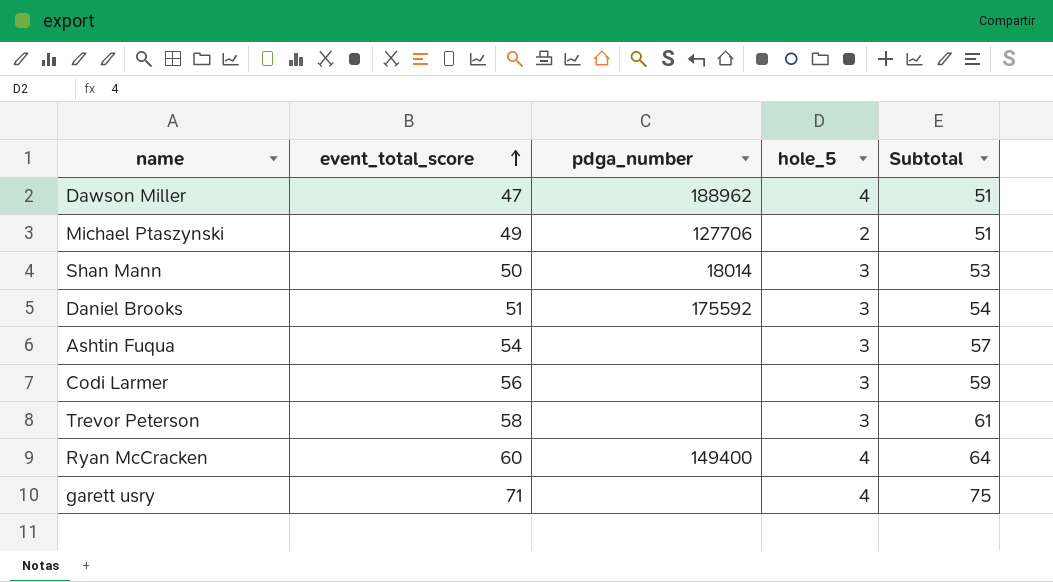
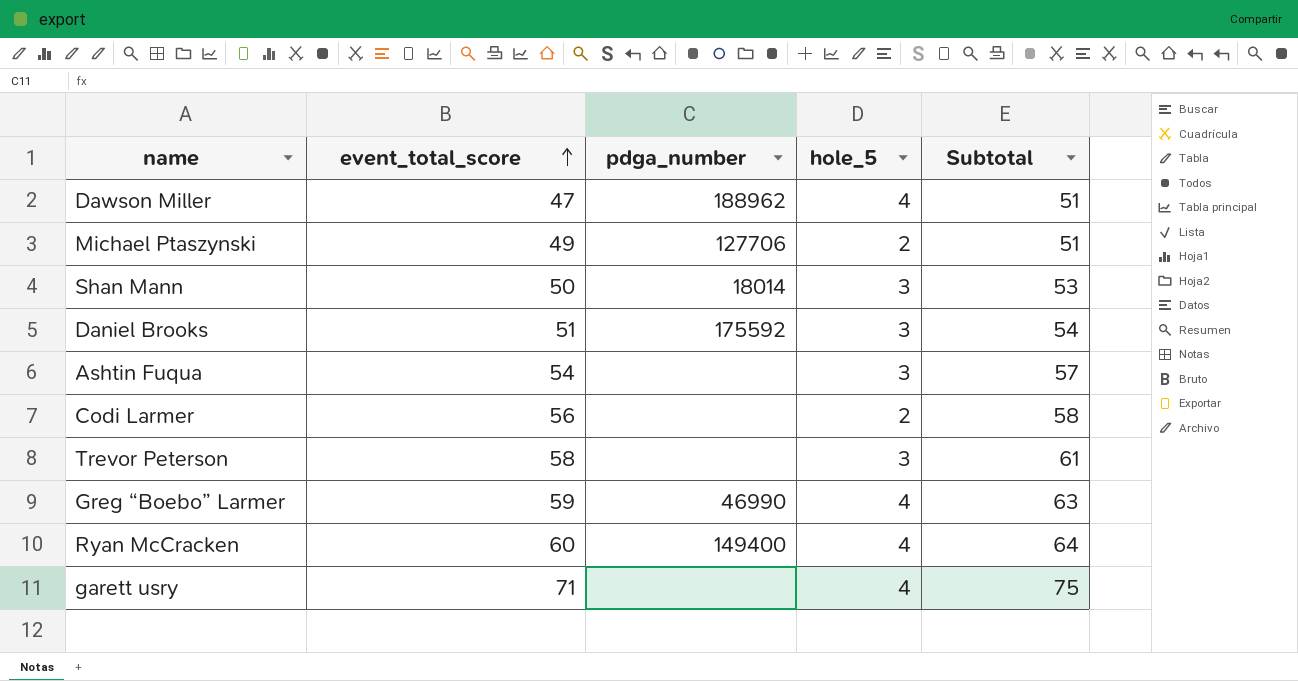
Codi Larmer | hole_5: 3 -> 2
Codi Larmer | Subtotal: 59 -> 58
row Greg “Boebo” Larmer: none -> 59 | 46990 | 4 | 63

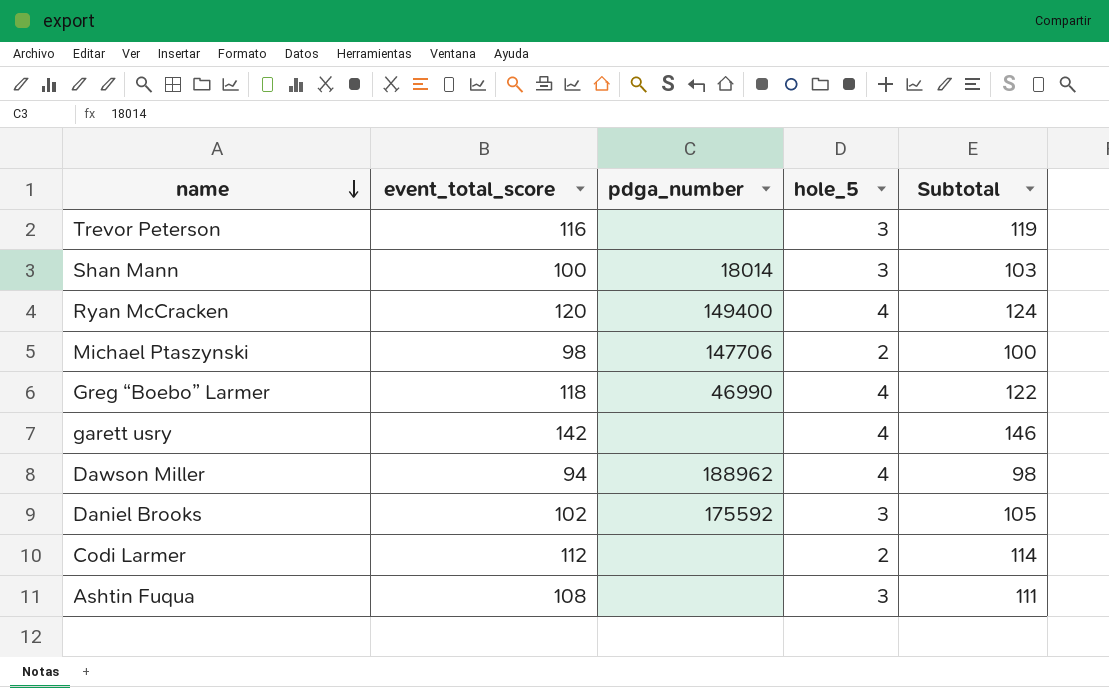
row order: event_total_score ascending -> name descending
Trevor Peterson | event_total_score: 58 -> 116
Trevor Peterson | Subtotal: 61 -> 119
Shan Mann | event_total_score: 50 -> 100
Shan Mann | Subtotal: 53 -> 103
Ryan McCracken | event_total_score: 60 -> 120
Ryan McCracken | Subtotal: 64 -> 124
Michael Ptaszynski | event_total_score: 49 -> 98
Michael Ptaszynski | pdga_number: 127706 -> 147706
Michael Ptaszynski | Subtotal: 51 -> 100
Greg “Boebo” Larmer | event_total_score: 59 -> 118
Greg “Boebo” Larmer | Subtotal: 63 -> 122
garett usry | event_total_score: 71 -> 142
garett usry | Subtotal: 75 -> 146
Dawson Miller | event_total_score: 47 -> 94
Dawson Miller | Subtotal: 51 -> 98
Daniel Brooks | event_total_score: 51 -> 102
Daniel Brooks | Subtotal: 54 -> 105
Codi Larmer | event_total_score: 56 -> 112
Codi Larmer | Subtotal: 58 -> 114
Ashtin Fuqua | event_total_score: 54 -> 108
Ashtin Fuqua | Subtotal: 57 -> 111

